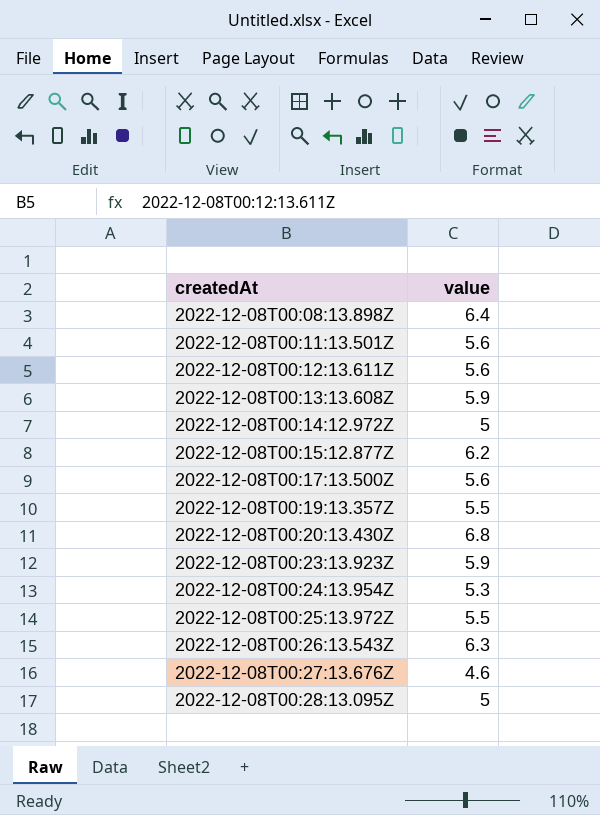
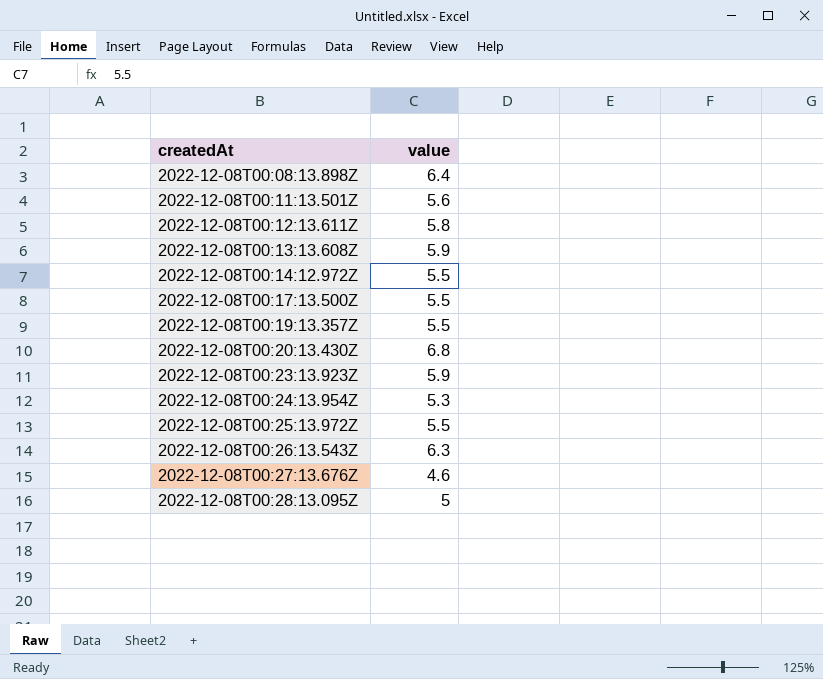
row 2022-12-08T00:15:12.877Z: 6.2 -> none
2022-12-08T00:12:13.611Z | value: 5.6 -> 5.8
2022-12-08T00:14:12.972Z | value: 5 -> 5.5
2022-12-08T00:17:13.500Z | value: 5.6 -> 5.5

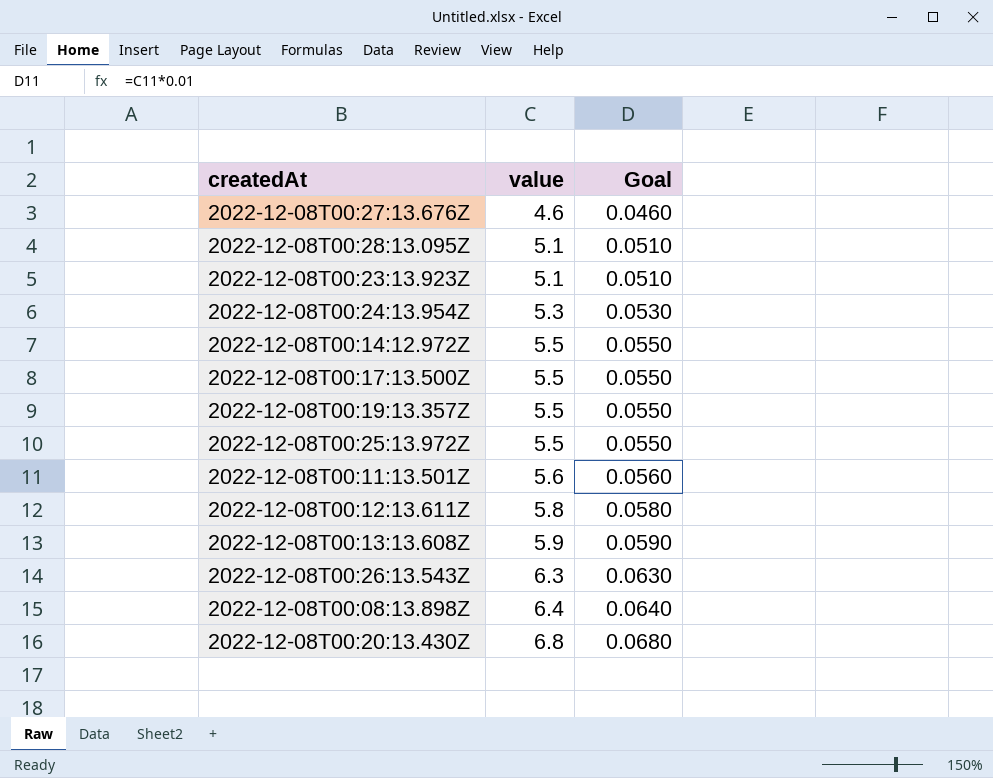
row order: createdAt ascending -> value ascending
column Goal | formula: none -> [value] * 0.01
2022-12-08T00:28:13.095Z | value: 5 -> 5.1
2022-12-08T00:23:13.923Z | value: 5.9 -> 5.1

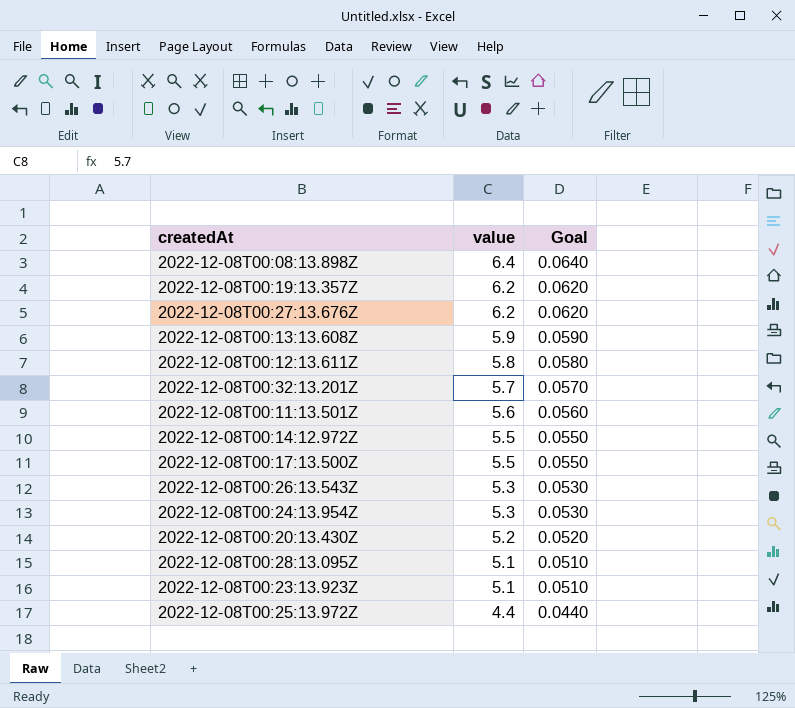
row order: value ascending -> value descending
2022-12-08T00:19:13.357Z | value: 5.5 -> 6.2
2022-12-08T00:19:13.357Z | Goal: 0.0550 -> 0.0620
2022-12-08T00:27:13.676Z | value: 4.6 -> 6.2
2022-12-08T00:27:13.676Z | Goal: 0.0460 -> 0.0620
row 2022-12-08T00:32:13.201Z: none -> 5.7 | 0.0570
2022-12-08T00:26:13.543Z | value: 6.3 -> 5.3
2022-12-08T00:26:13.543Z | Goal: 0.0630 -> 0.0530
2022-12-08T00:20:13.430Z | value: 6.8 -> 5.2
2022-12-08T00:20:13.430Z | Goal: 0.0680 -> 0.0520
2022-12-08T00:25:13.972Z | value: 5.5 -> 4.4
2022-12-08T00:25:13.972Z | Goal: 0.0550 -> 0.0440

